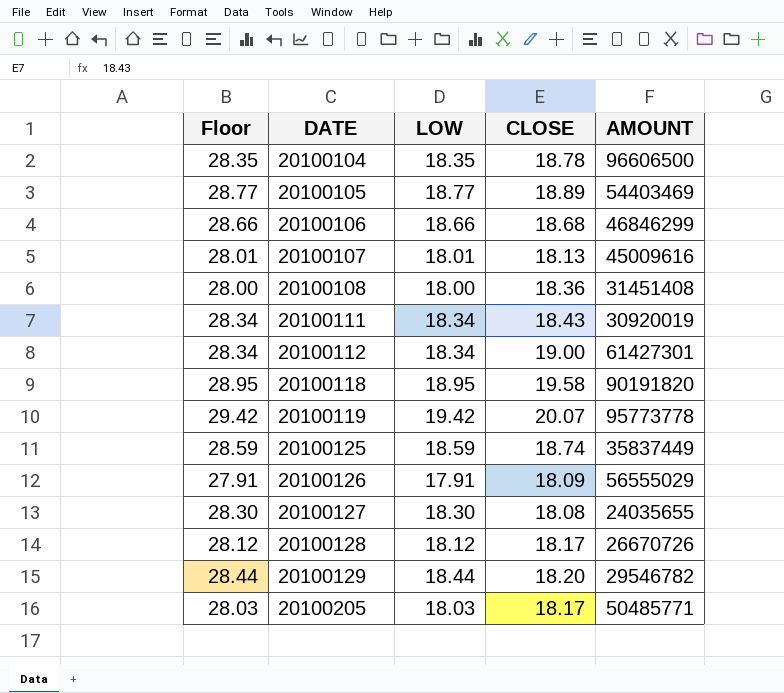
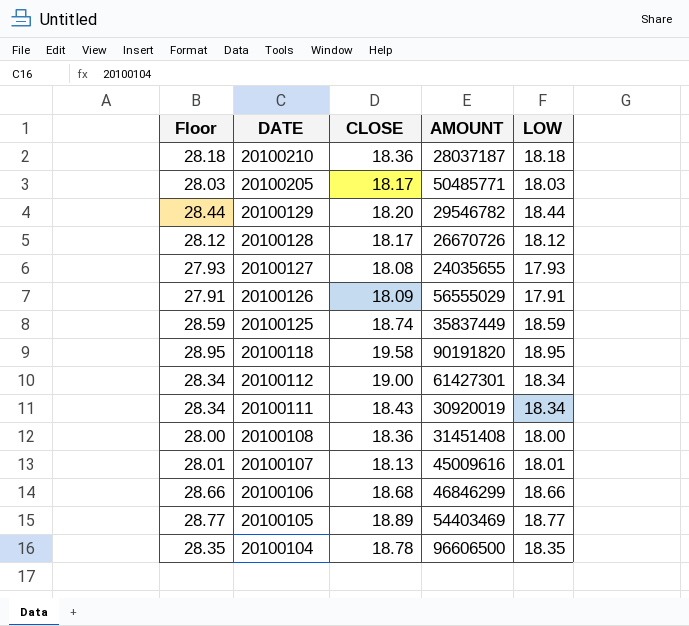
row order: DATE ascending -> DATE descending
column LOW | position: 3 -> 5
row 20100119: 29.42 | 19.42 | 20.07 | 95773778 -> none
row 20100210: none -> 28.18 | 18.36 | 28037187 | 18.18
20100127 | Floor: 28.30 -> 27.93
20100127 | LOW: 18.30 -> 17.93

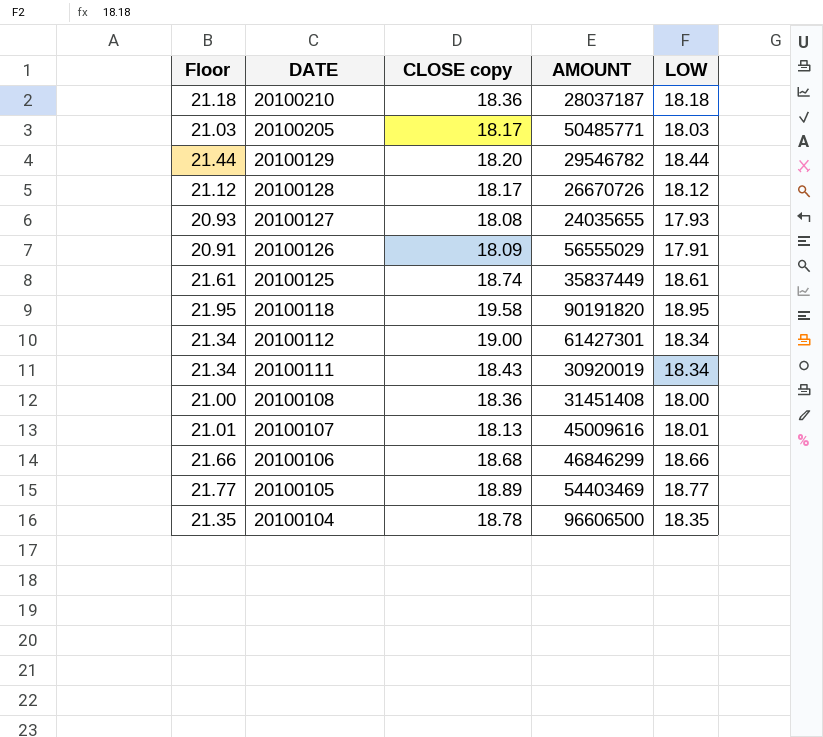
column Floor | formula: [LOW] + 10 -> [LOW] + 3
column name: CLOSE -> CLOSE copy
20100125 | LOW: 18.59 -> 18.61

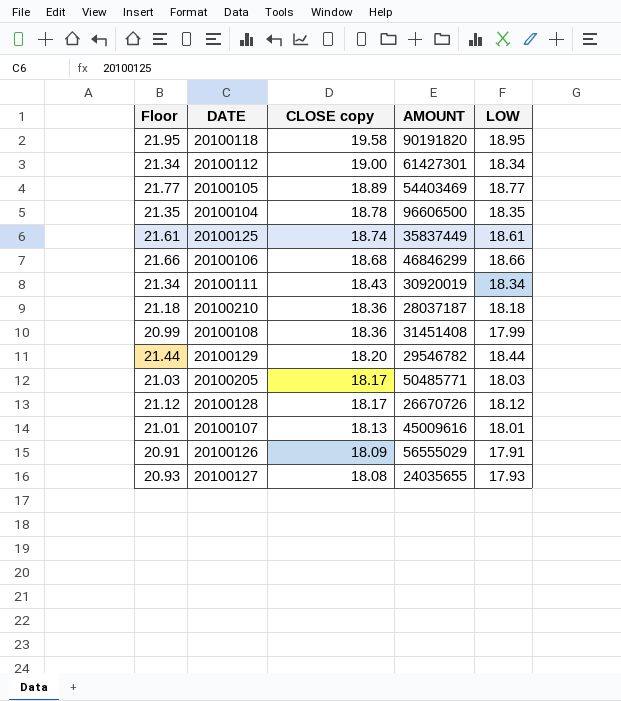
row order: DATE descending -> CLOSE copy descending
20100108 | Floor: 21.00 -> 20.99
20100108 | LOW: 18.00 -> 17.99

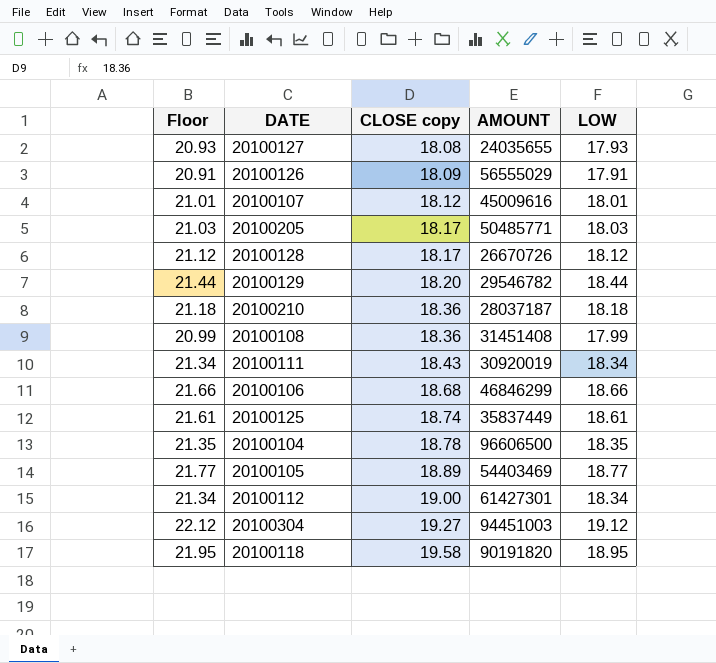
row order: CLOSE copy descending -> CLOSE copy ascending
20100107 | CLOSE copy: 18.13 -> 18.12
row 20100304: none -> 22.12 | 19.27 | 94451003 | 19.12

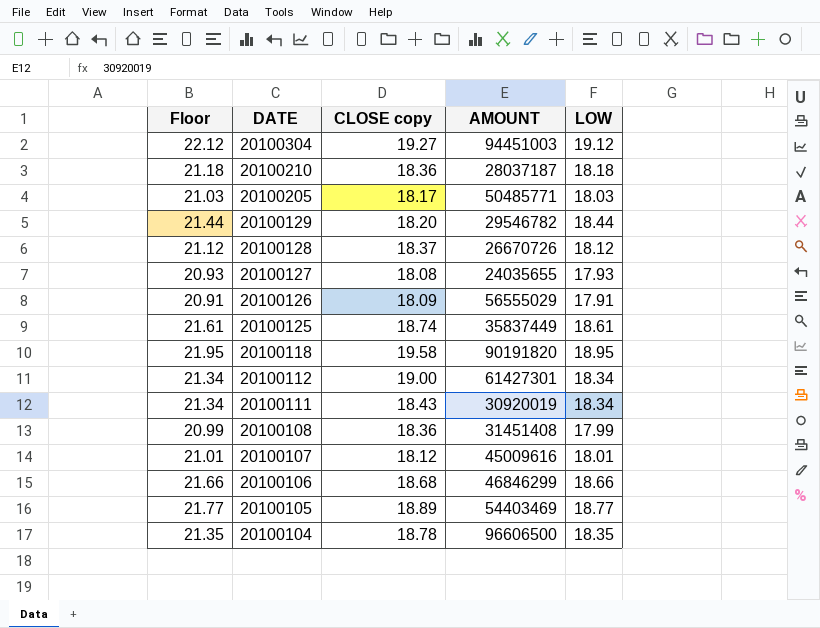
row order: CLOSE copy ascending -> DATE descending
20100128 | CLOSE copy: 18.17 -> 18.37

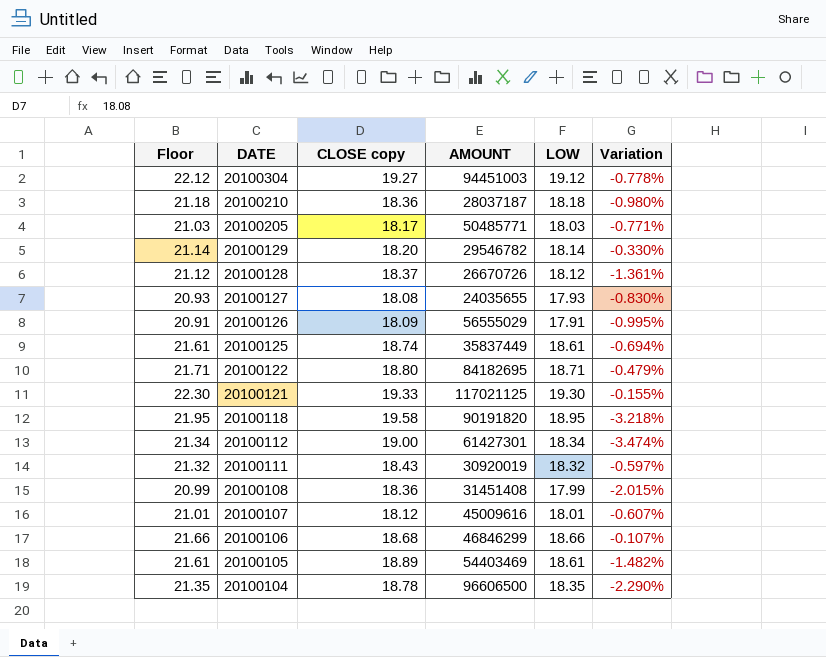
column Variation | formula: none -> ([LOW] - [CLOSE copy]) / [CLOSE copy]
20100129 | Floor: 21.44 -> 21.14
20100129 | LOW: 18.44 -> 18.14
row 20100122: none -> 21.71 | 18.80 | 84182695 | 18.71 | -0.479%
row 20100121: none -> 22.30 | 19.33 | 117021125 | 19.30 | -0.155%
20100111 | Floor: 21.34 -> 21.32
20100111 | LOW: 18.34 -> 18.32
20100105 | Floor: 21.77 -> 21.61
20100105 | LOW: 18.77 -> 18.61

